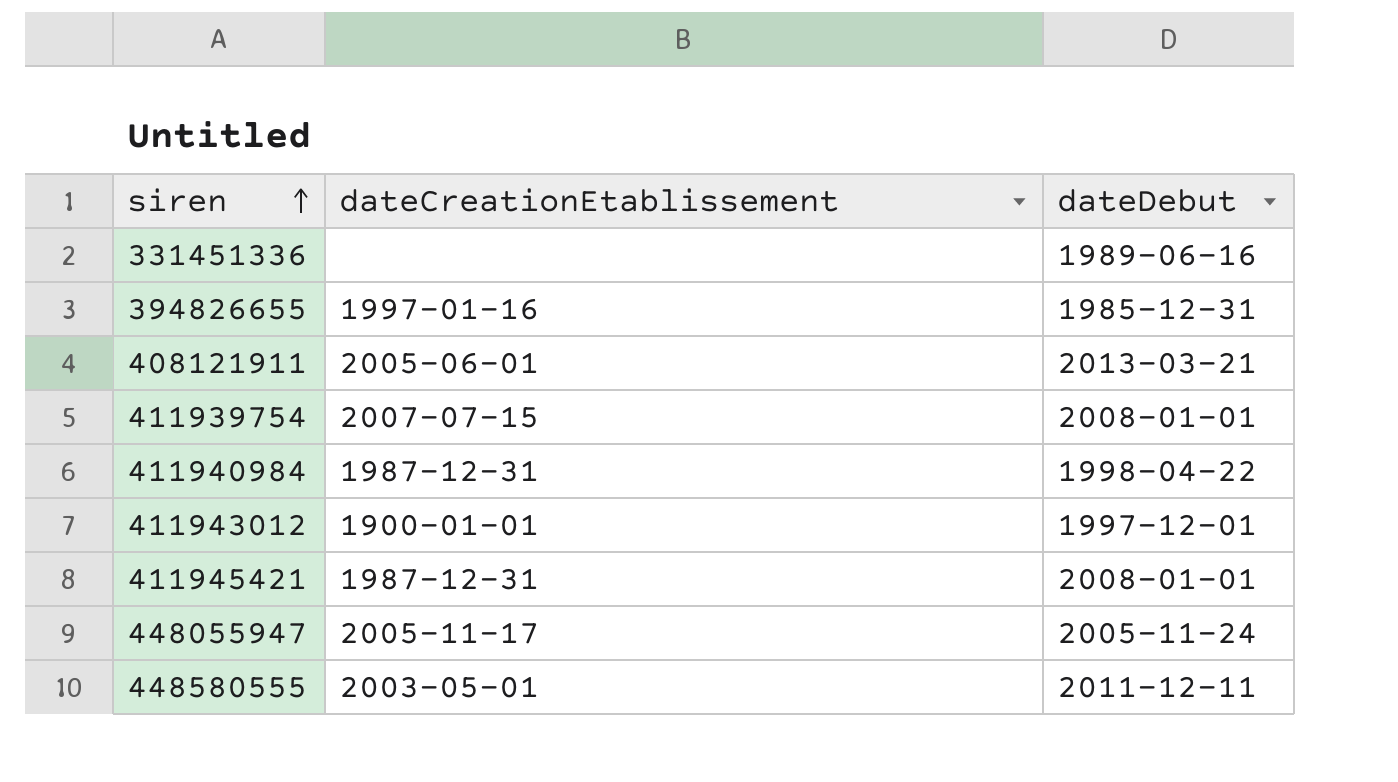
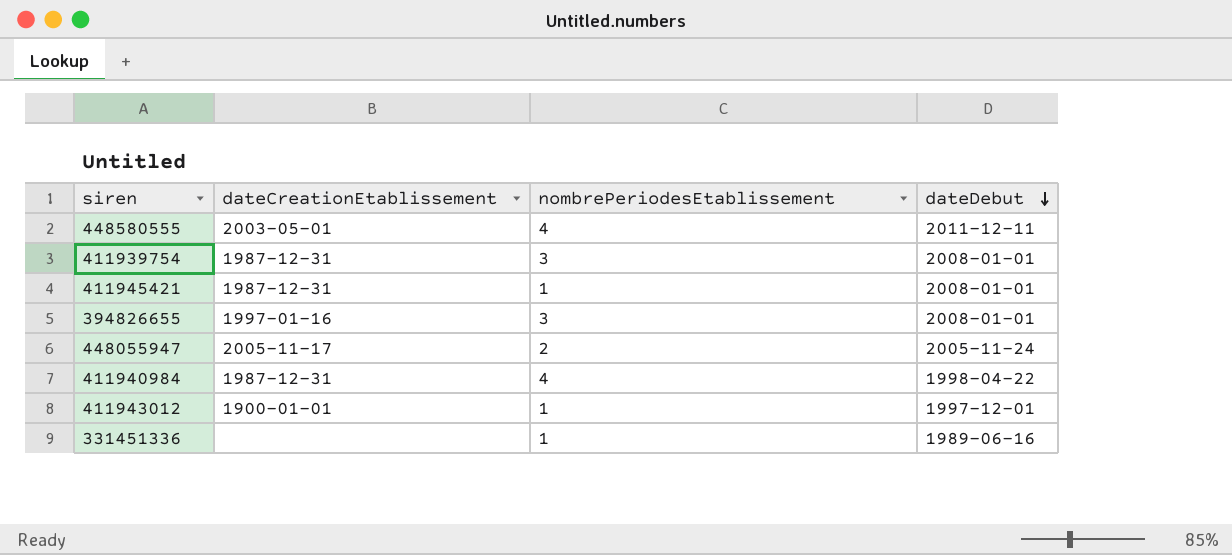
row order: siren ascending -> dateDebut descending
column nombrePeriodesEtablissement | position: none -> 3
row 408121911: 2005-06-01 | 2013-03-21 -> none
411939754 | dateCreationEtablissement: 2007-07-15 -> 1987-12-31
394826655 | dateDebut: 1985-12-31 -> 2008-01-01

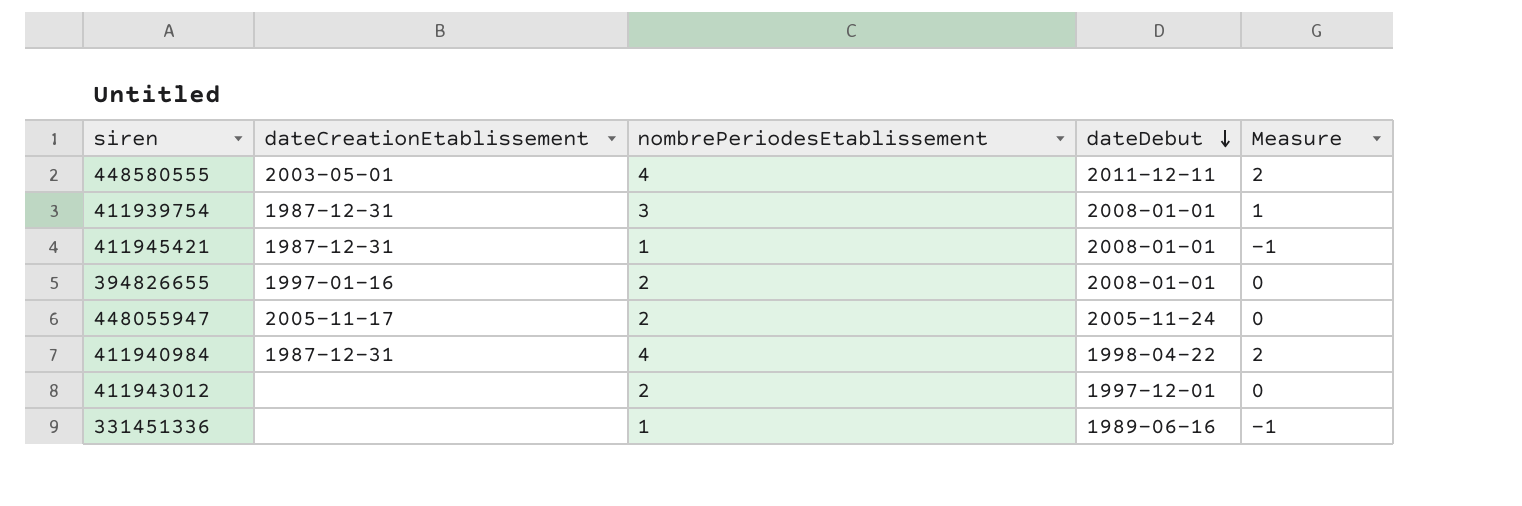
column Measure | formula: none -> [nombrePeriodesEtablissement] - 2
394826655 | nombrePeriodesEtablissement: 3 -> 2
411943012 | dateCreationEtablissement: 1900-01-01 -> none
411943012 | nombrePeriodesEtablissement: 1 -> 2

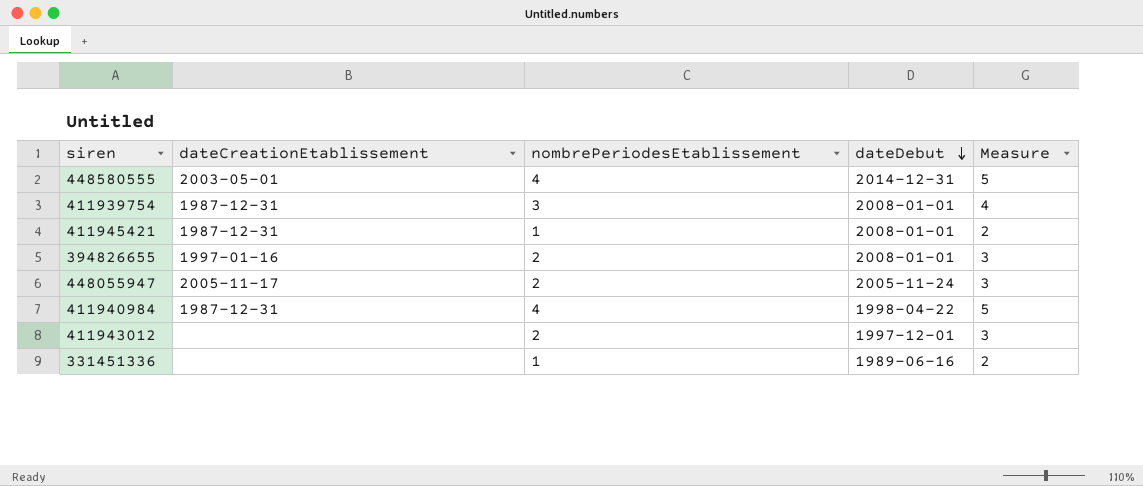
column Measure | formula: [nombrePeriodesEtablissement] - 2 -> [nombrePeriodesEtablissement] + 1
448580555 | dateDebut: 2011-12-11 -> 2014-12-31

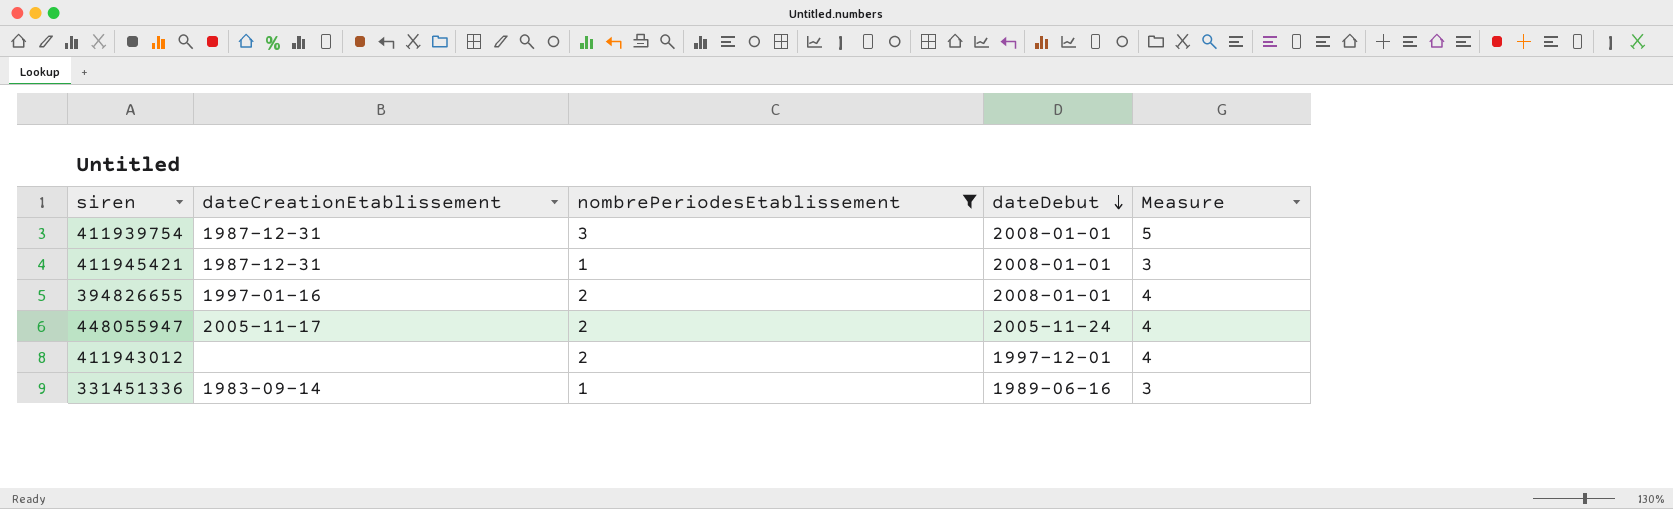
filter: none -> nombrePeriodesEtablissement != 4
column Measure | formula: [nombrePeriodesEtablissement] + 1 -> [nombrePeriodesEtablissement] + 2
331451336 | dateCreationEtablissement: none -> 1983-09-14

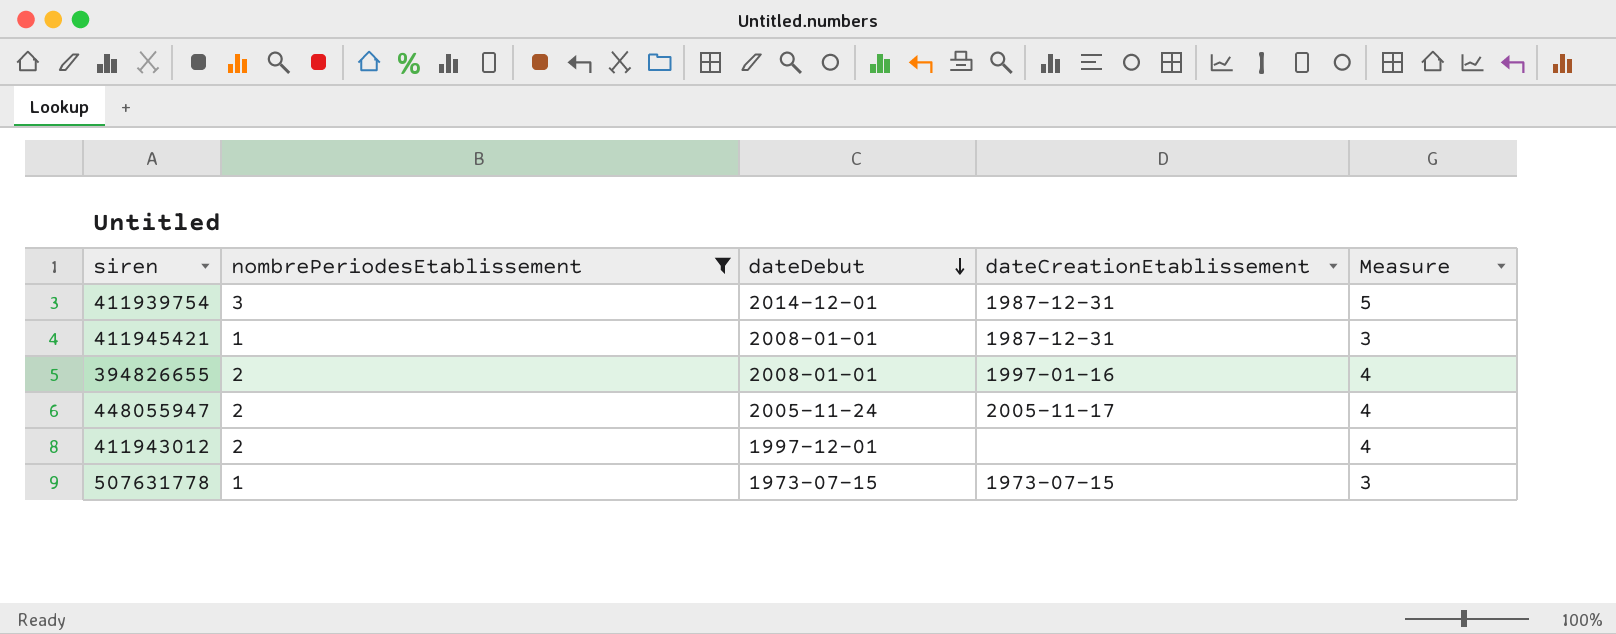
column dateCreationEtablissement | position: 2 -> 4
row 331451336: 1983-09-14 | 1 | 1989-06-16 | 3 -> none
411939754 | dateDebut: 2008-01-01 -> 2014-12-01
row 507631778: none -> 1 | 1973-07-15 | 1973-07-15 | 3

